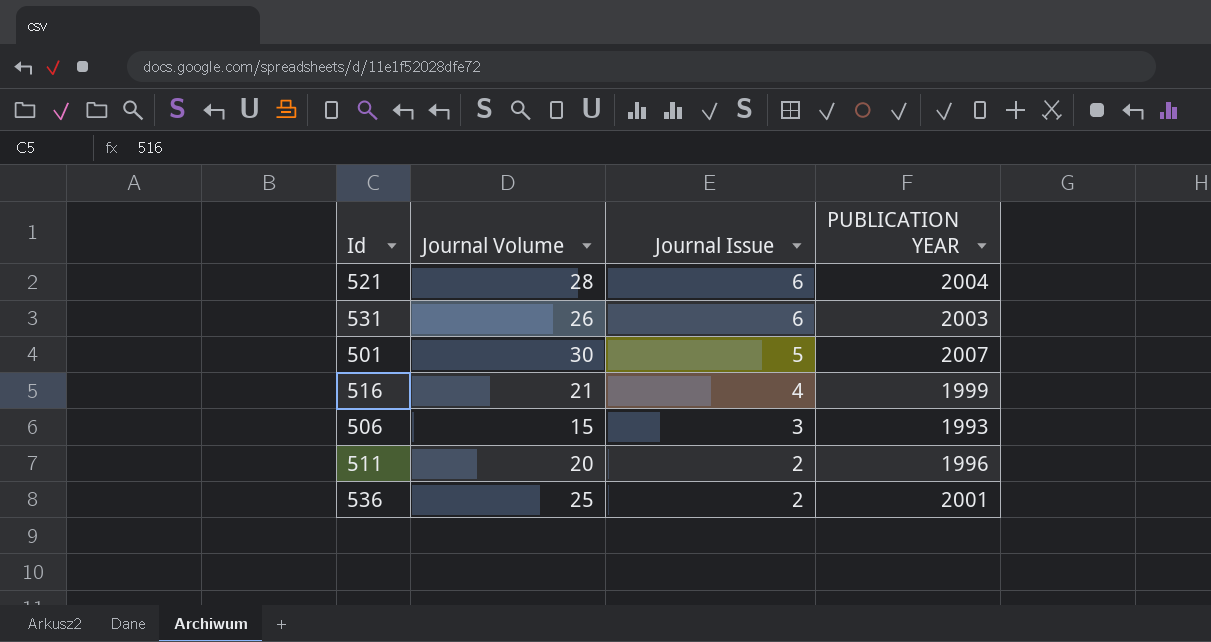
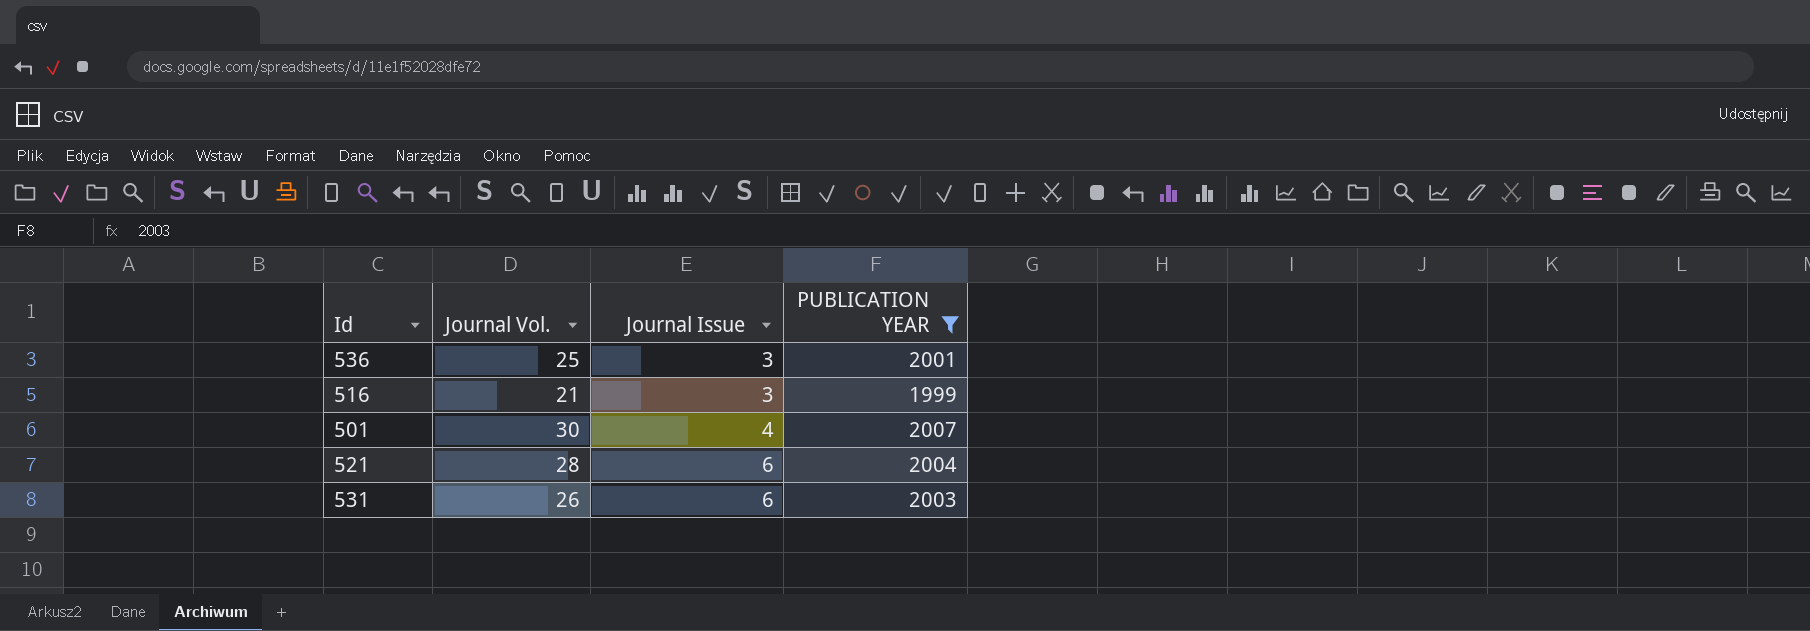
filter: none -> PUBLICATION YEAR >= 1999
row order: Journal Issue descending -> Journal Issue ascending
column name: Journal Volume -> Journal Vol.
536 | Journal Issue: 2 -> 3
516 | Journal Issue: 4 -> 3
501 | Journal Issue: 5 -> 4

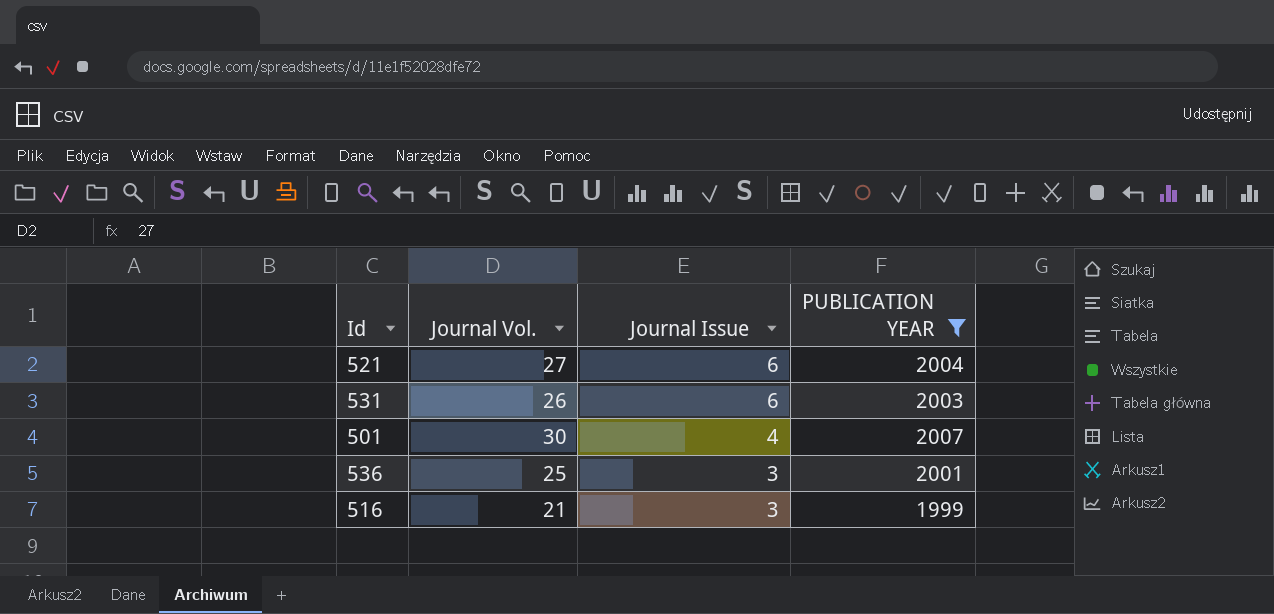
row order: Journal Issue ascending -> Journal Issue descending
521 | Journal Vol.: 28 -> 27

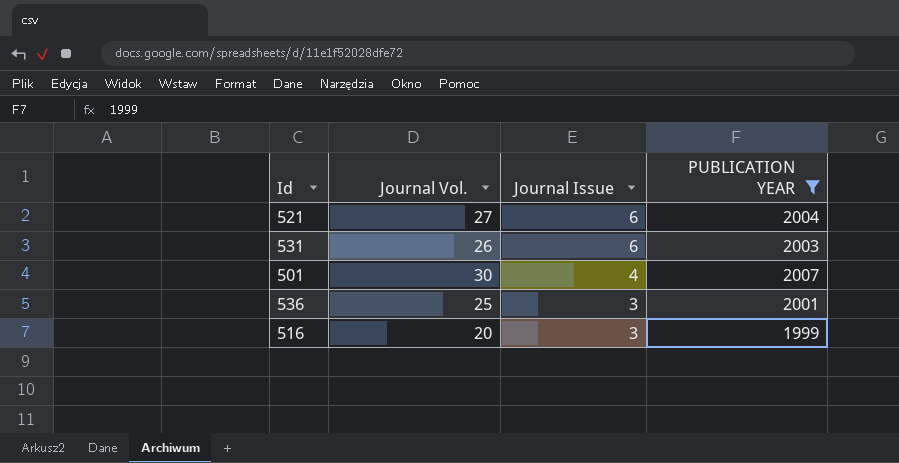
516 | Journal Vol.: 21 -> 20

